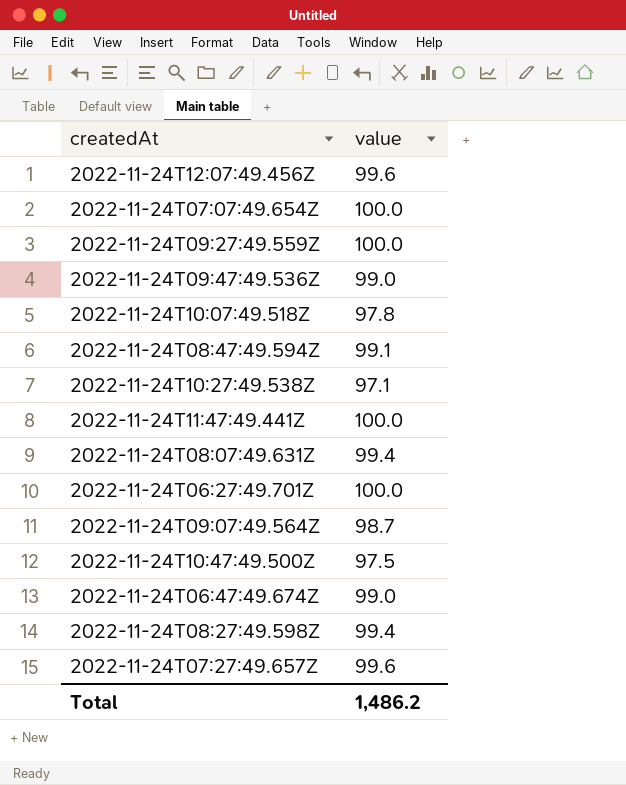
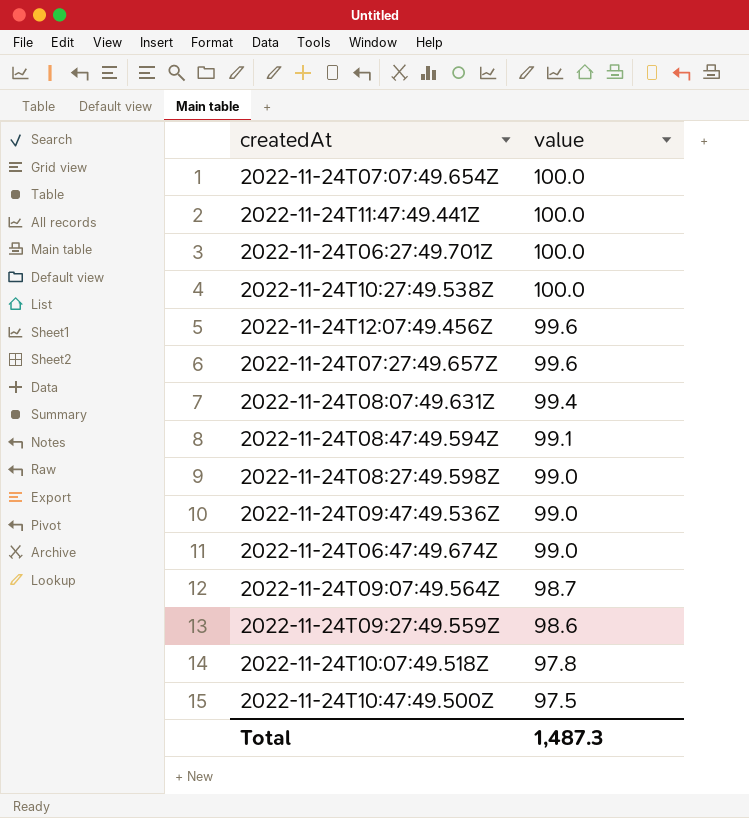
row order: none -> value descending
2022-11-24T10:27:49.538Z | value: 97.1 -> 100.0
2022-11-24T08:27:49.598Z | value: 99.4 -> 99.0
2022-11-24T09:27:49.559Z | value: 100.0 -> 98.6
Total | value: 1,486.2 -> 1,487.3

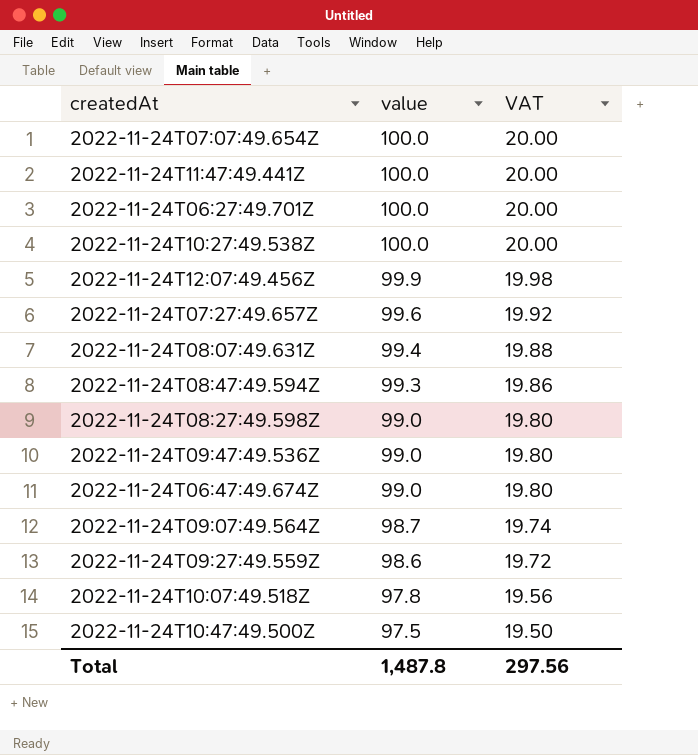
column VAT | formula: none -> [value] * 0.2
2022-11-24T12:07:49.456Z | value: 99.6 -> 99.9
2022-11-24T08:47:49.594Z | value: 99.1 -> 99.3
Total | value: 1,487.3 -> 1,487.8

